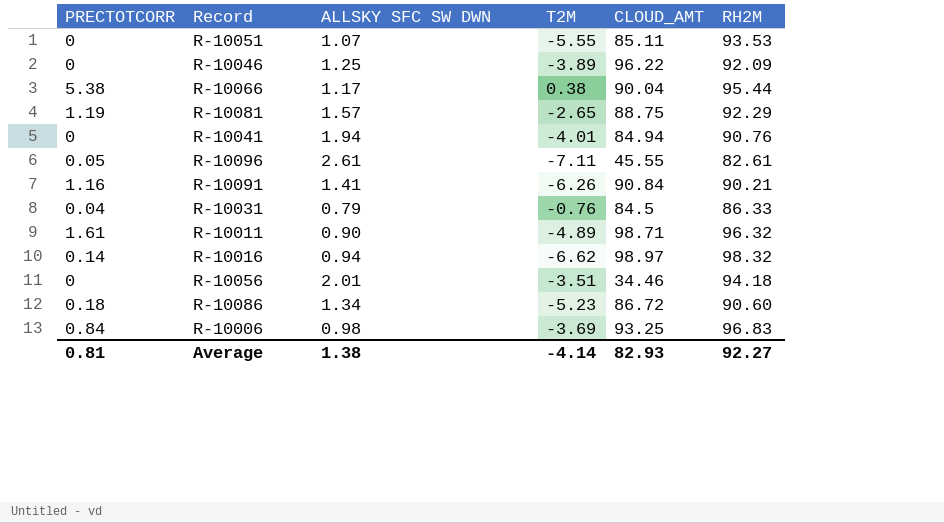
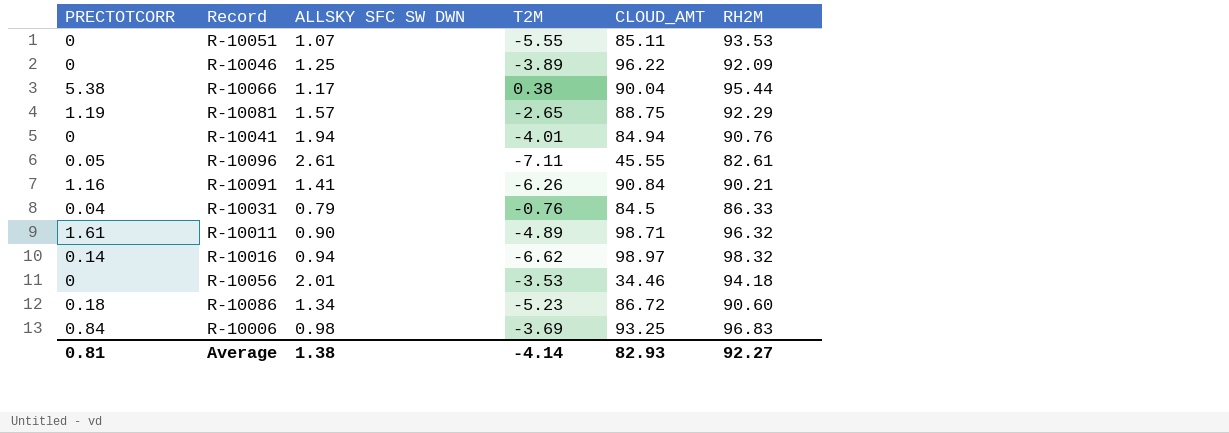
R-10056 | T2M: -3.51 -> -3.53

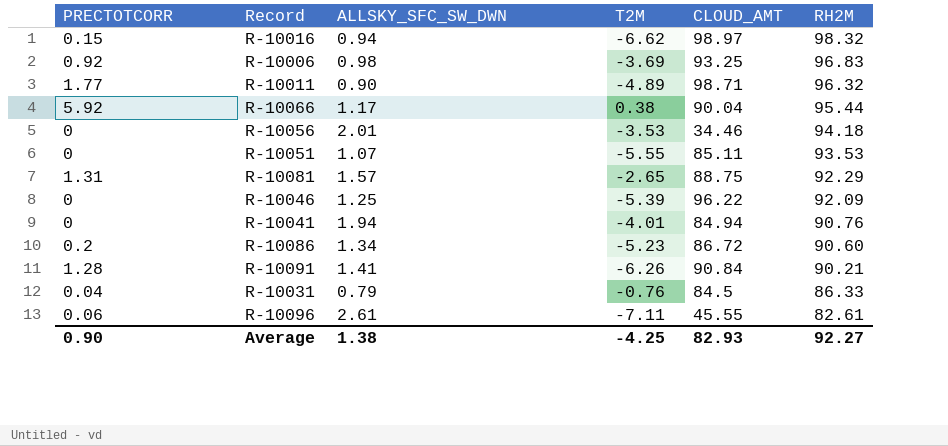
row order: none -> RH2M descending
column name: ALLSKY SFC SW DWN -> ALLSKY_SFC_SW_DWN
R-10016 | PRECTOTCORR: 0.14 -> 0.15
R-10006 | PRECTOTCORR: 0.84 -> 0.92
R-10011 | PRECTOTCORR: 1.61 -> 1.77
R-10066 | PRECTOTCORR: 5.38 -> 5.92
R-10081 | PRECTOTCORR: 1.19 -> 1.31
R-10046 | T2M: -3.89 -> -5.39
R-10086 | PRECTOTCORR: 0.18 -> 0.2
R-10091 | PRECTOTCORR: 1.16 -> 1.28
R-10096 | PRECTOTCORR: 0.05 -> 0.06
Average | PRECTOTCORR: 0.81 -> 0.90
Average | T2M: -4.14 -> -4.25

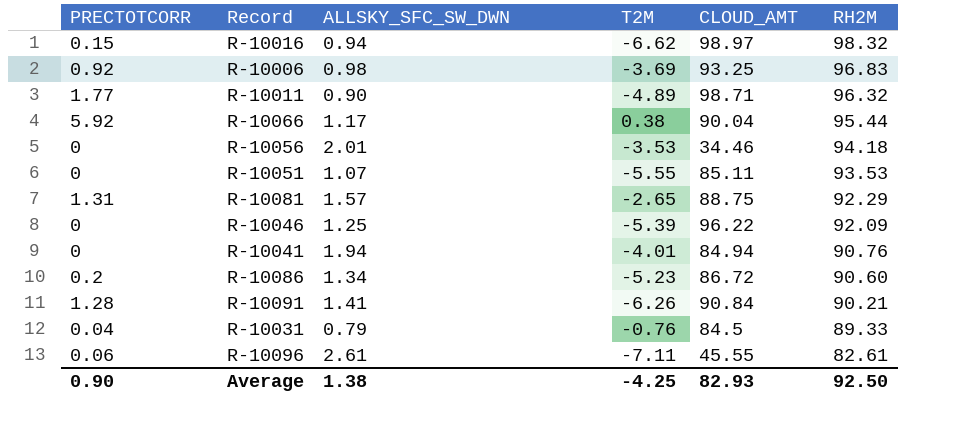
R-10031 | RH2M: 86.33 -> 89.33
Average | RH2M: 92.27 -> 92.50

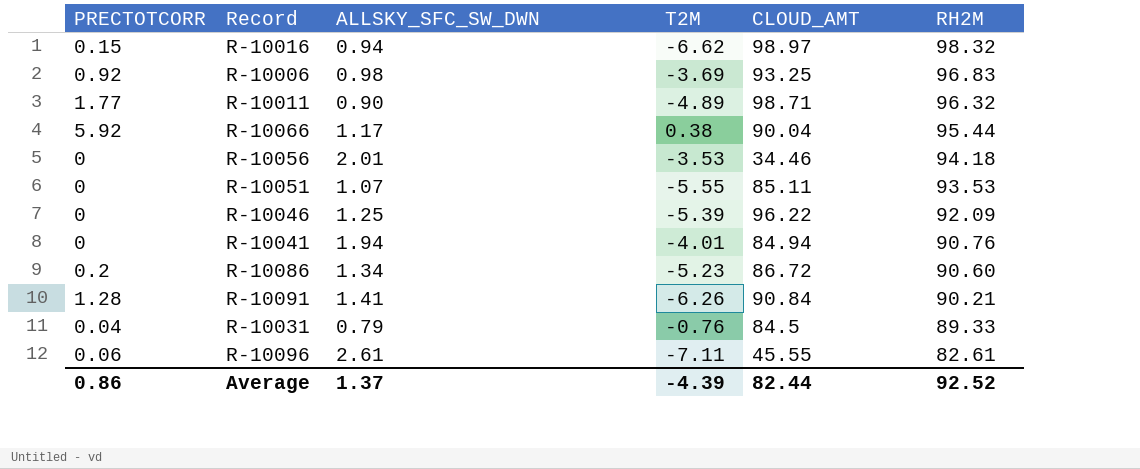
row R-10081: 1.31 | 1.57 | -2.65 | 88.75 | 92.29 -> none
Average | PRECTOTCORR: 0.90 -> 0.86
Average | ALLSKY_SFC_SW_DWN: 1.38 -> 1.37
Average | T2M: -4.25 -> -4.39
Average | CLOUD_AMT: 82.93 -> 82.44
Average | RH2M: 92.50 -> 92.52

